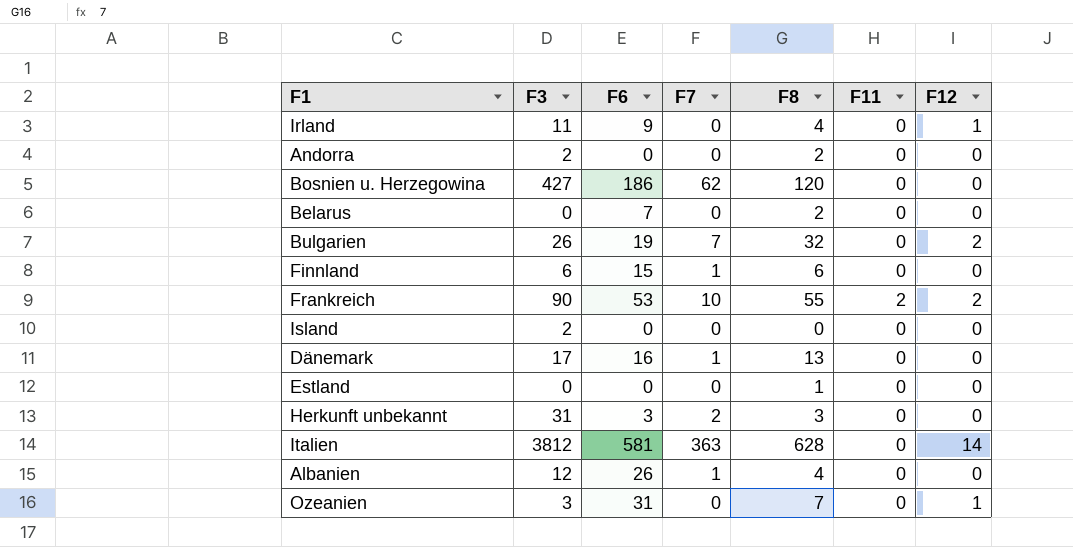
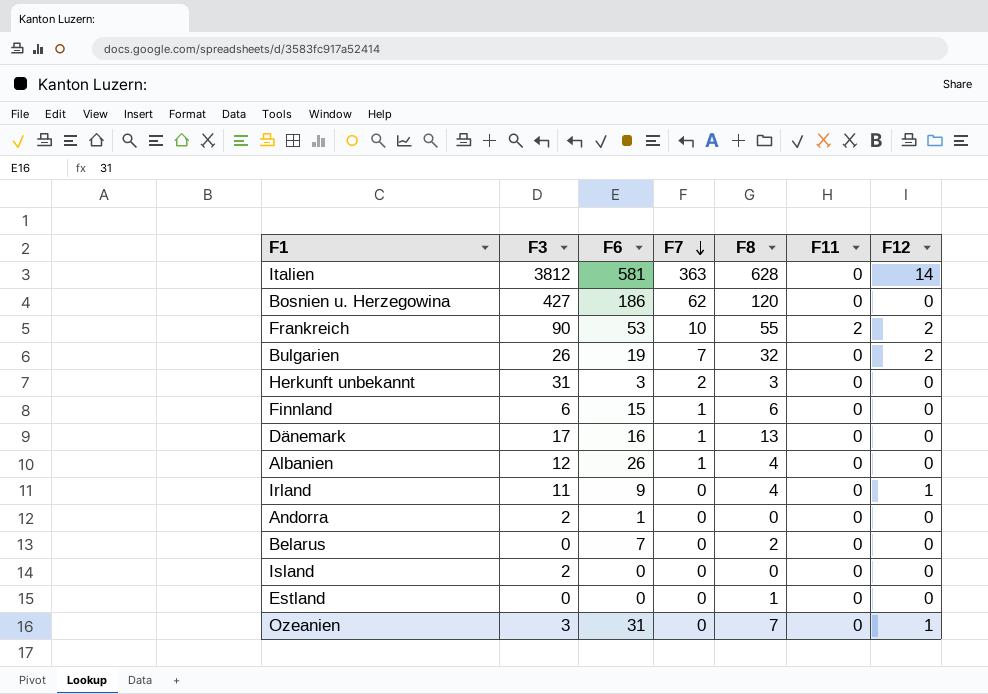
row order: none -> F7 descending
Andorra | F6: 0 -> 1
Andorra | F8: 2 -> 0

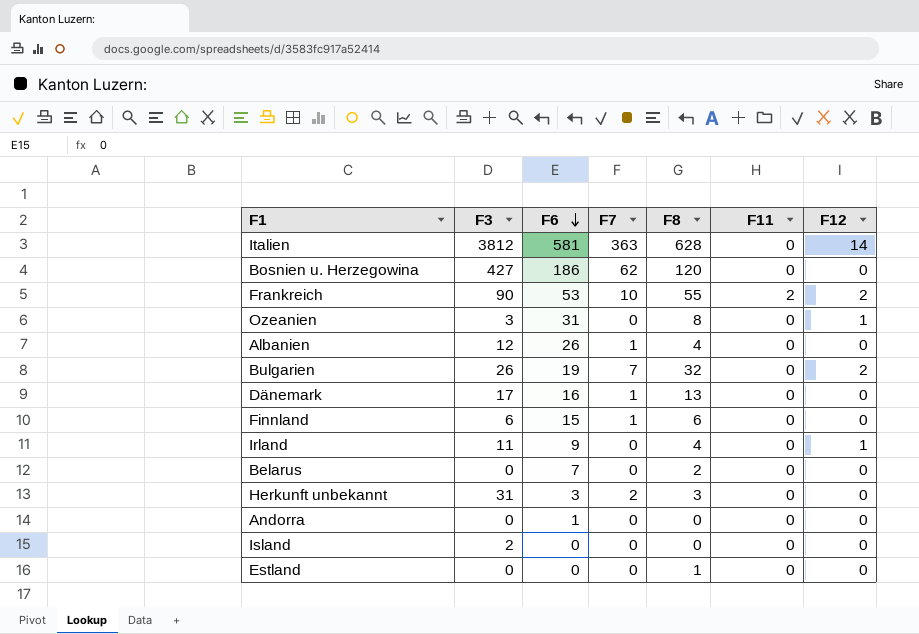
row order: F7 descending -> F6 descending
Ozeanien | F8: 7 -> 8
Andorra | F3: 2 -> 0

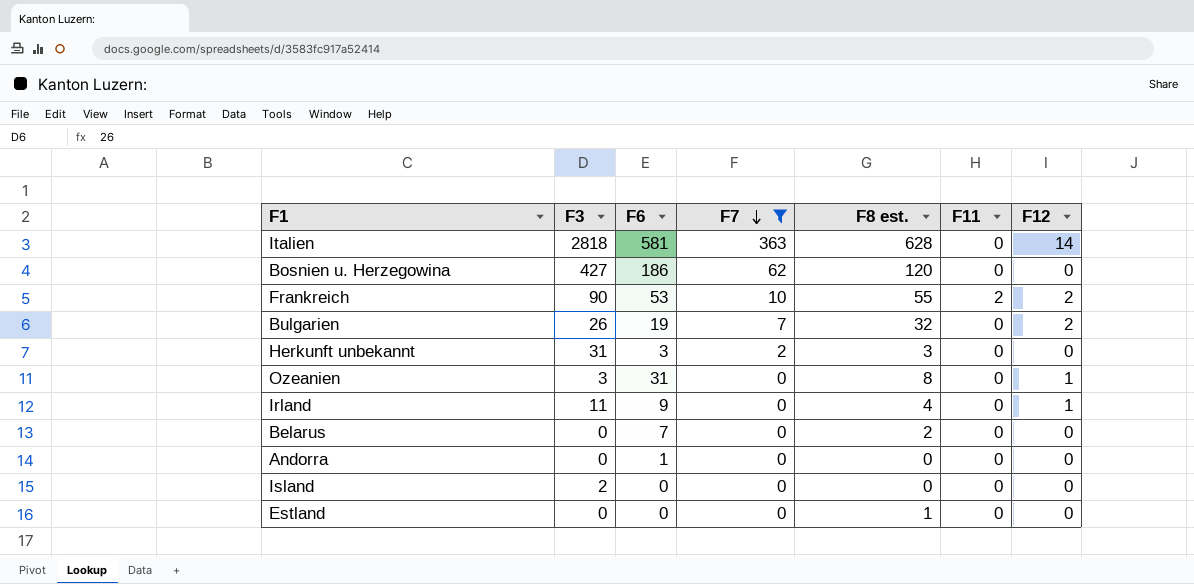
filter: none -> F7 != 1
row order: F6 descending -> F7 descending
column name: F8 -> F8 est.
Italien | F3: 3812 -> 2818

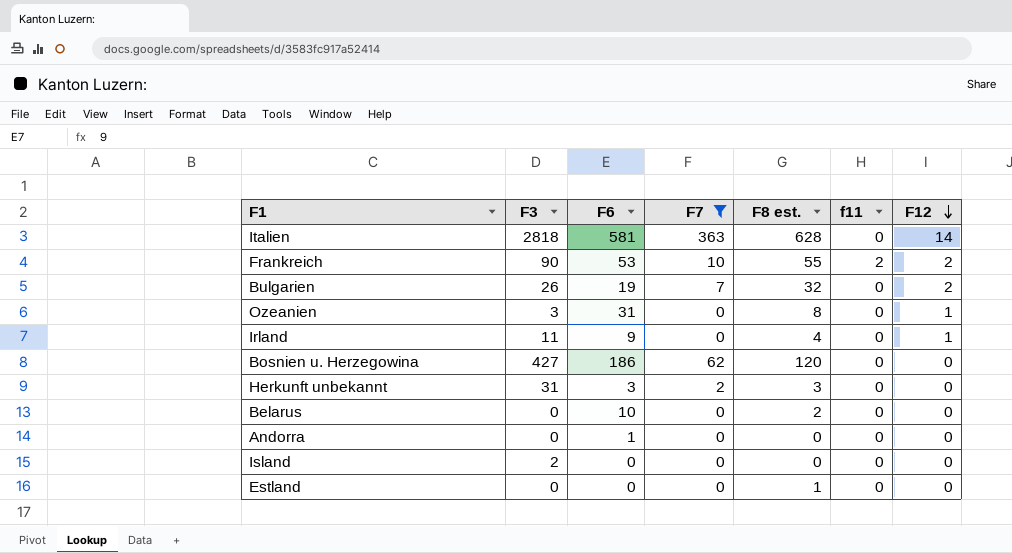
row order: F7 descending -> F12 descending
column name: F11 -> f11
Belarus | F6: 7 -> 10

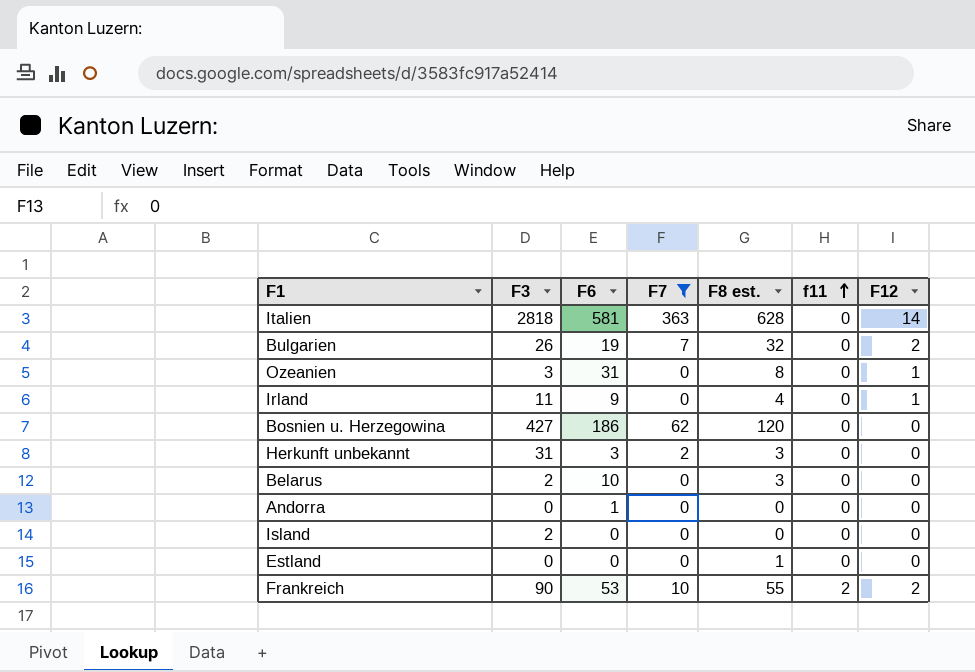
row order: F12 descending -> f11 ascending
Belarus | F3: 0 -> 2
Belarus | F8 est.: 2 -> 3

